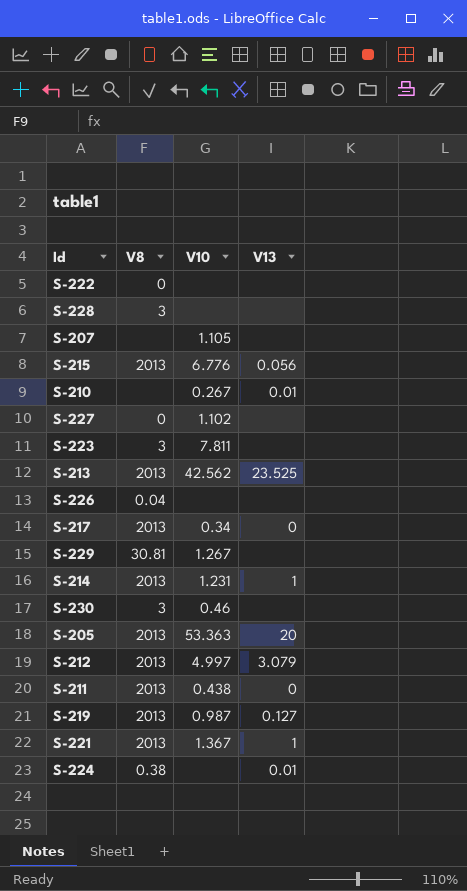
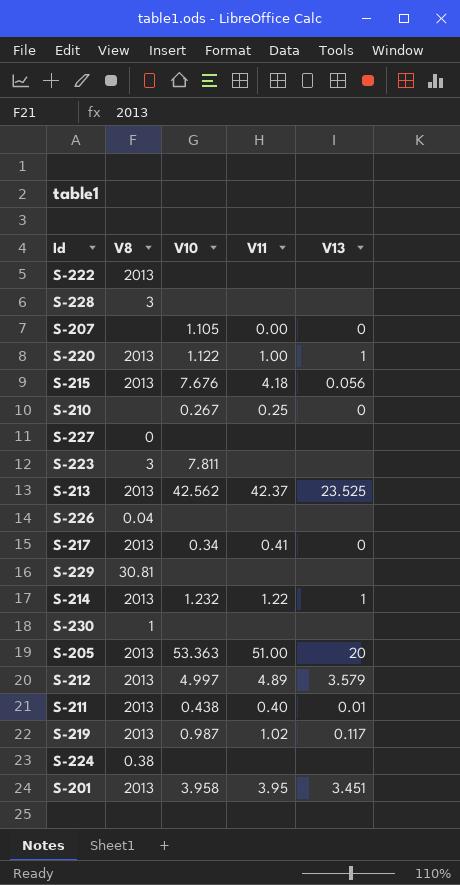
column V11 | position: none -> 4
row S-221: 2013 | 1.367 | 1 -> none
S-222 | V8: 0 -> 2013
S-207 | V13: none -> 0
row S-220: none -> 2013 | 1.122 | 1.00 | 1
S-215 | V10: 6.776 -> 7.676
S-210 | V13: 0.01 -> 0
S-227 | V10: 1.102 -> none
S-229 | V10: 1.267 -> none
S-214 | V10: 1.231 -> 1.232
S-230 | V8: 3 -> 1
S-230 | V10: 0.46 -> none
S-212 | V13: 3.079 -> 3.579
S-211 | V13: 0 -> 0.01
S-219 | V13: 0.127 -> 0.117
S-224 | V13: 0.01 -> none
row S-201: none -> 2013 | 3.958 | 3.95 | 3.451

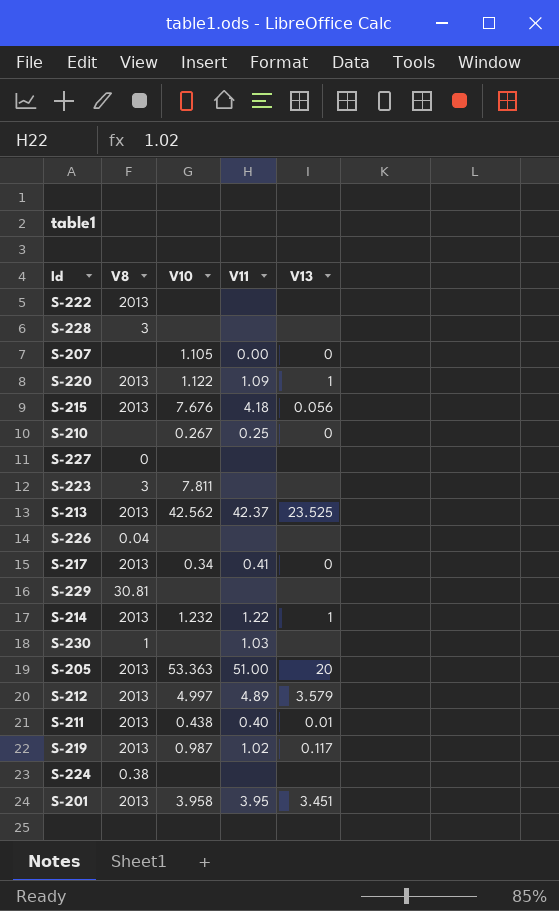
S-220 | V11: 1.00 -> 1.09
S-230 | V11: none -> 1.03

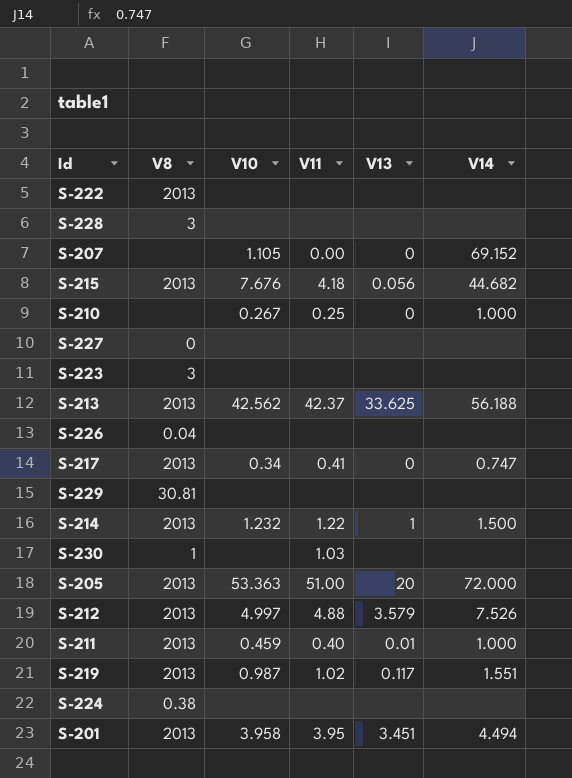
column V14 | position: none -> 6
row S-220: 2013 | 1.122 | 1.09 | 1 -> none
S-223 | V10: 7.811 -> none
S-213 | V13: 23.525 -> 33.625
S-212 | V11: 4.89 -> 4.88
S-211 | V10: 0.438 -> 0.459

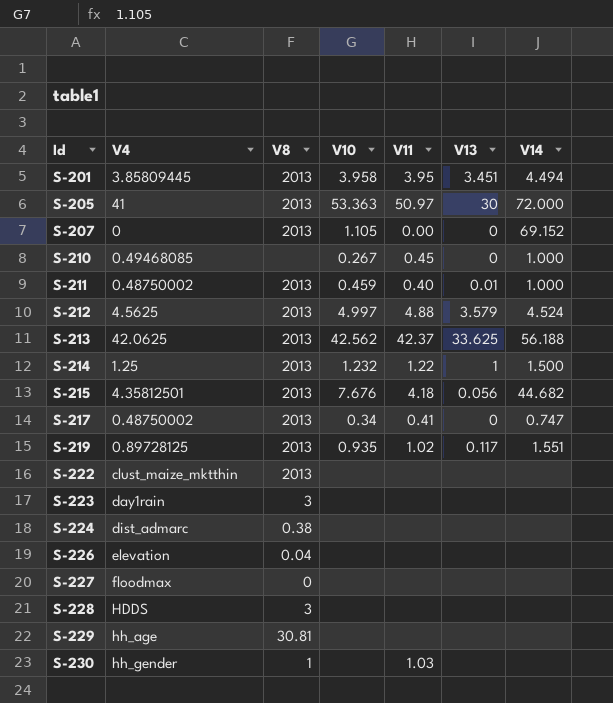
row order: none -> Id ascending
column V4 | position: none -> 2
S-205 | V11: 51.00 -> 50.97
S-205 | V13: 20 -> 30
S-207 | V8: none -> 2013
S-210 | V11: 0.25 -> 0.45
S-212 | V14: 7.526 -> 4.524
S-219 | V10: 0.987 -> 0.935

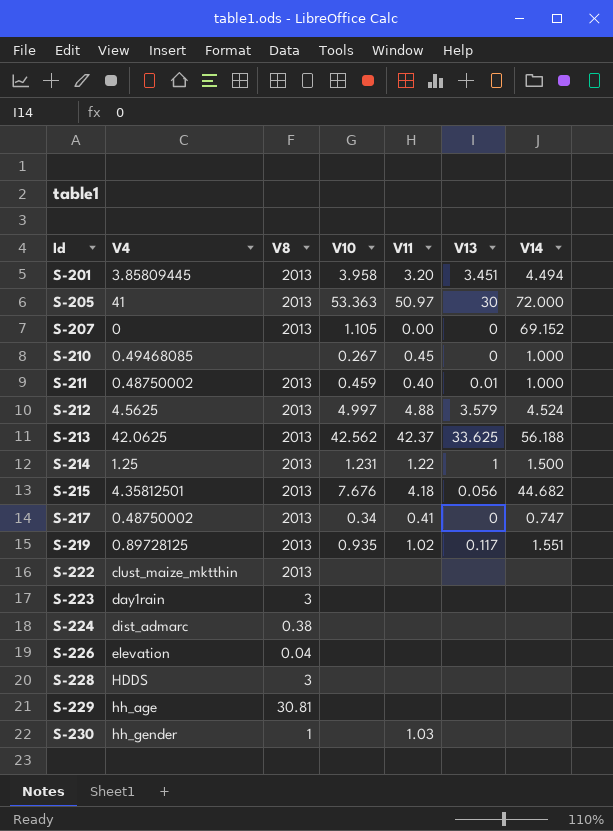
row S-227: floodmax | 0 | none | none | none | none -> none
S-201 | V11: 3.95 -> 3.20
S-214 | V10: 1.232 -> 1.231

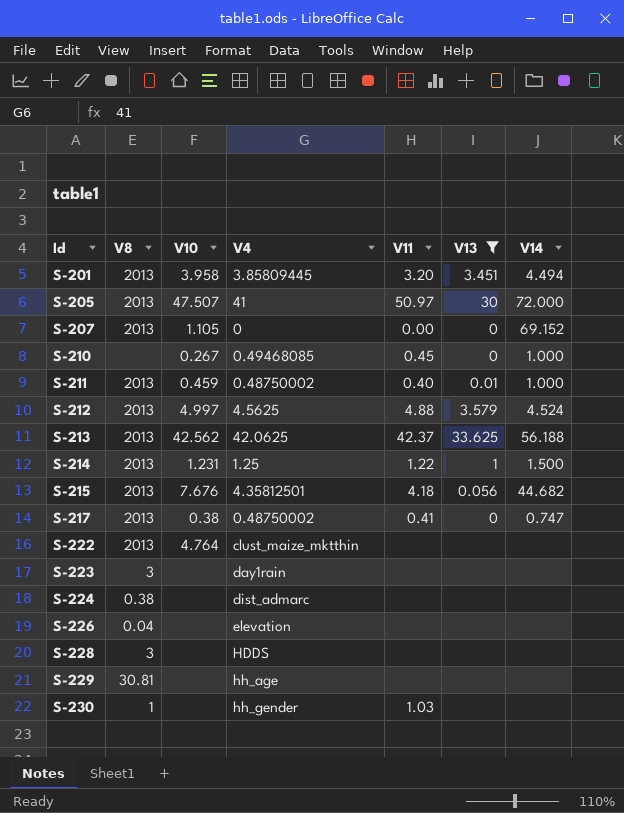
filter: none -> V13 != 0.117
column V4 | position: 2 -> 4
S-205 | V10: 53.363 -> 47.507
S-217 | V10: 0.34 -> 0.38
S-222 | V10: none -> 4.764

